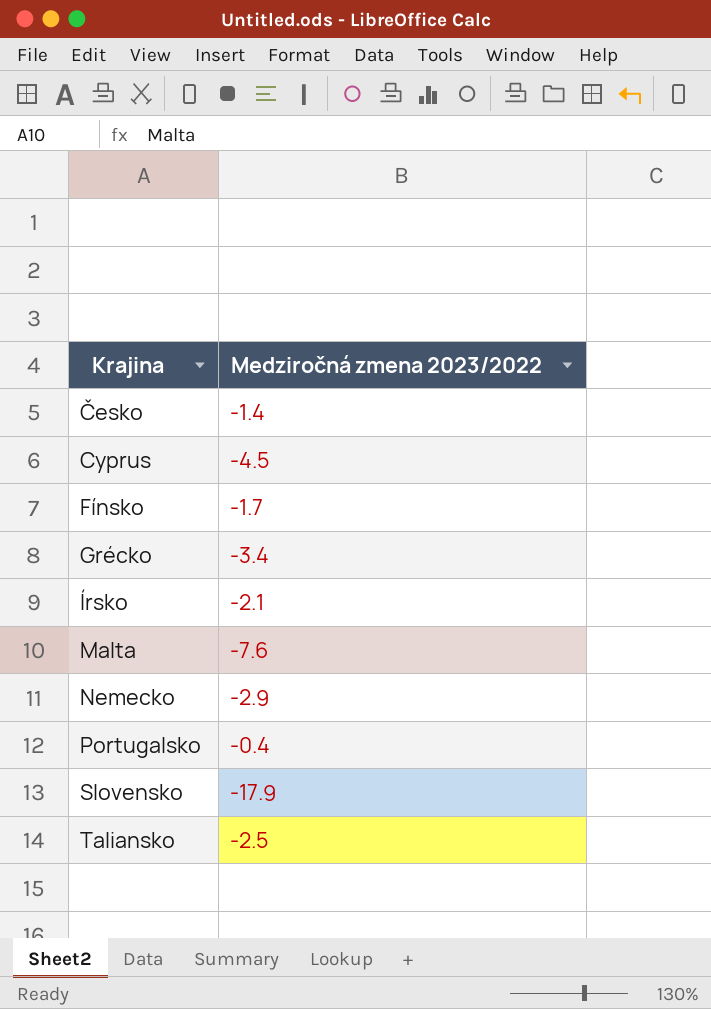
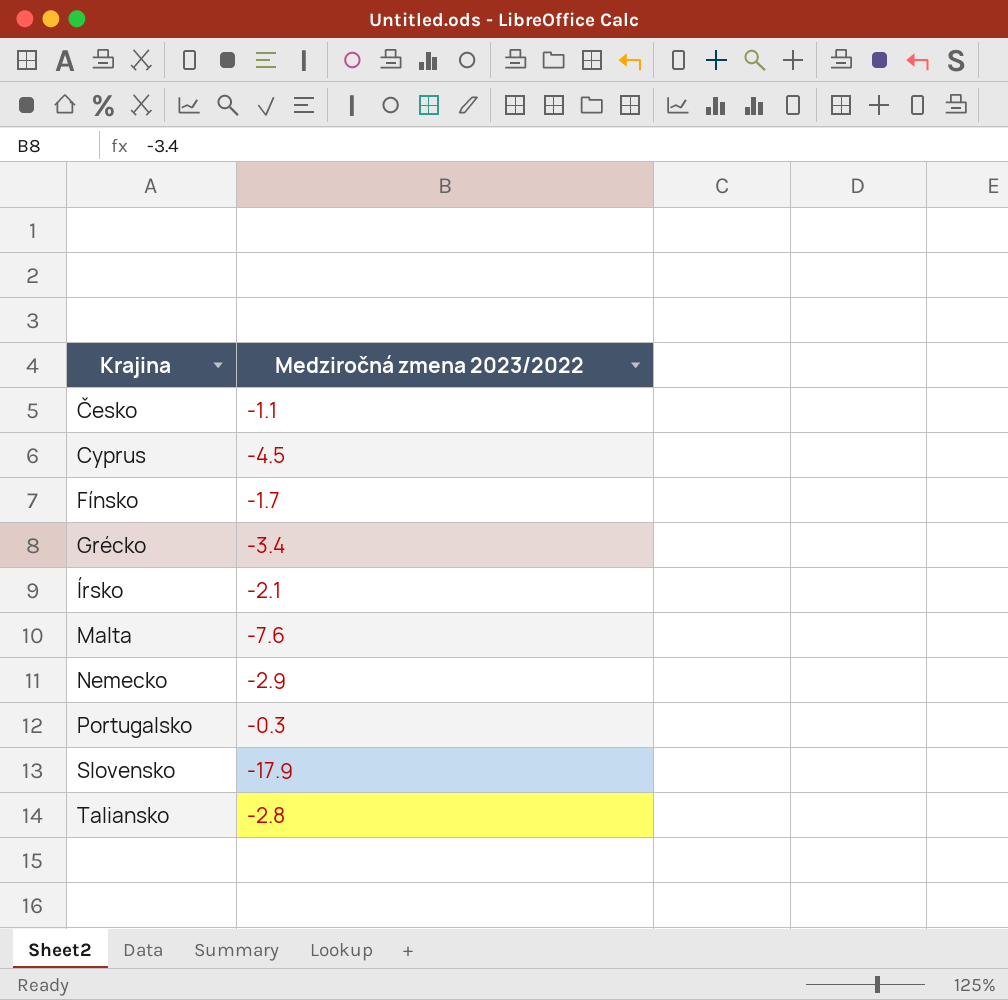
Česko | Medziročná zmena 2023/2022: -1.4 -> -1.1
Portugalsko | Medziročná zmena 2023/2022: -0.4 -> -0.3
Taliansko | Medziročná zmena 2023/2022: -2.5 -> -2.8

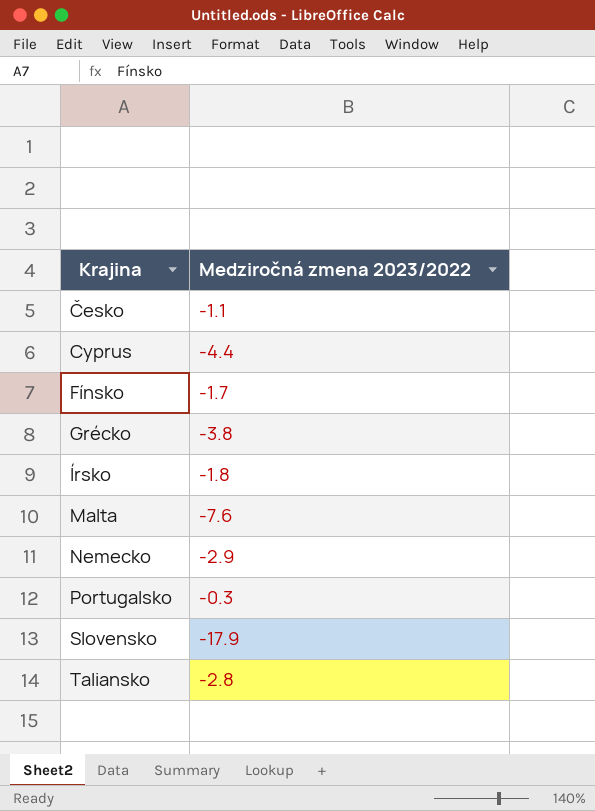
Cyprus | Medziročná zmena 2023/2022: -4.5 -> -4.4
Grécko | Medziročná zmena 2023/2022: -3.4 -> -3.8
Írsko | Medziročná zmena 2023/2022: -2.1 -> -1.8

